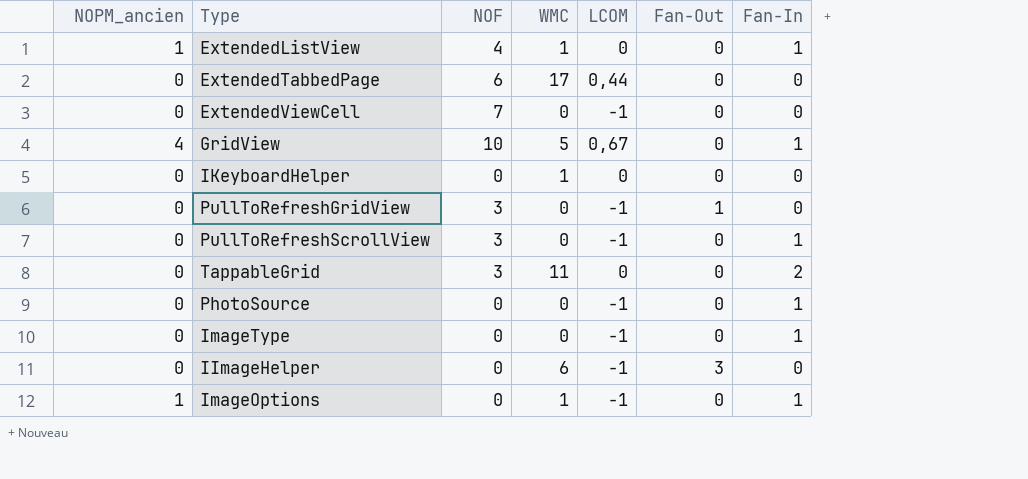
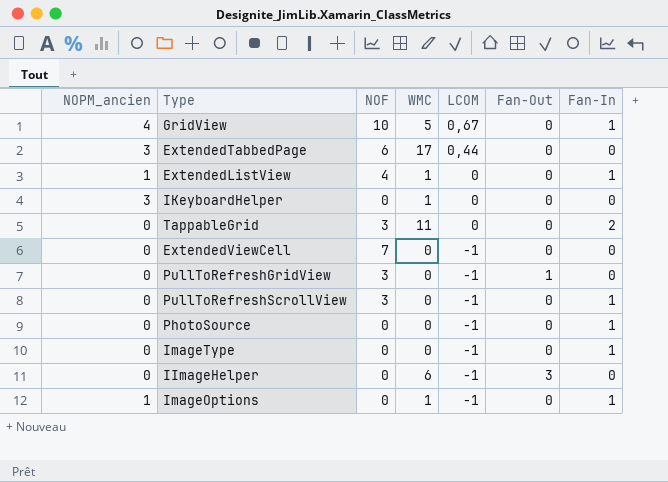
row order: none -> LCOM descending
ExtendedTabbedPage | NOPM_ancien: 0 -> 3
IKeyboardHelper | NOPM_ancien: 0 -> 3

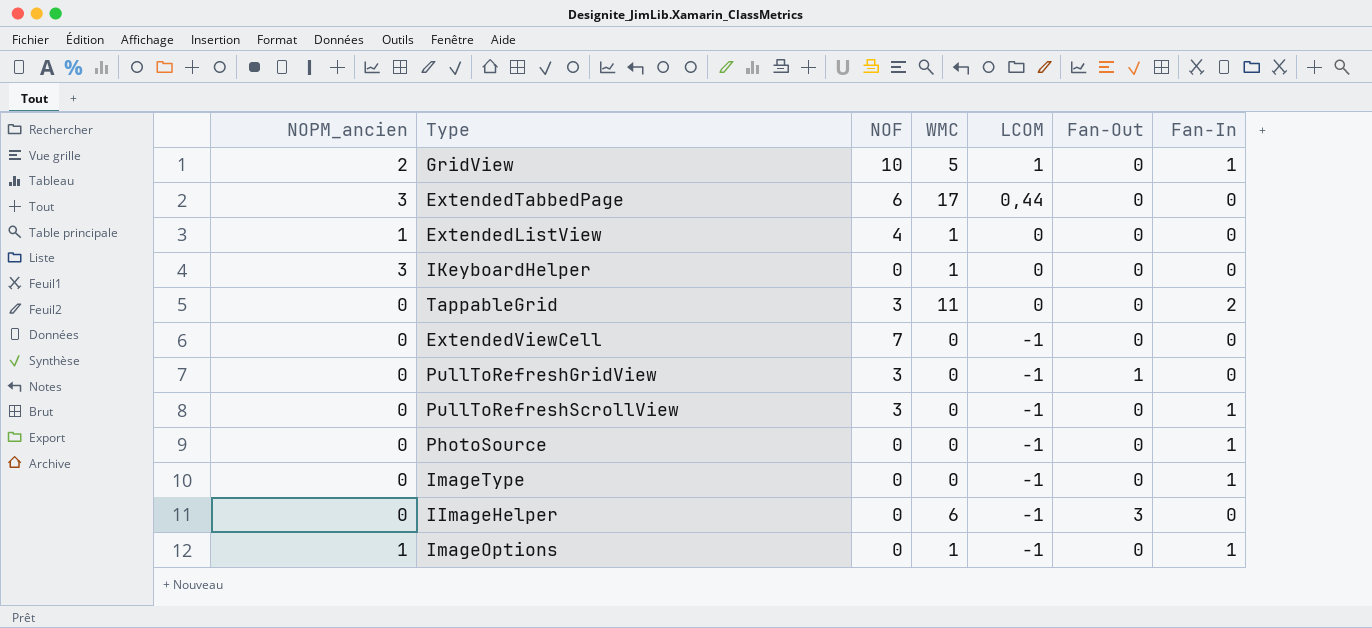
GridView | NOPM_ancien: 4 -> 2
GridView | LCOM: 0,67 -> 1
ExtendedListView | Fan-In: 1 -> 0

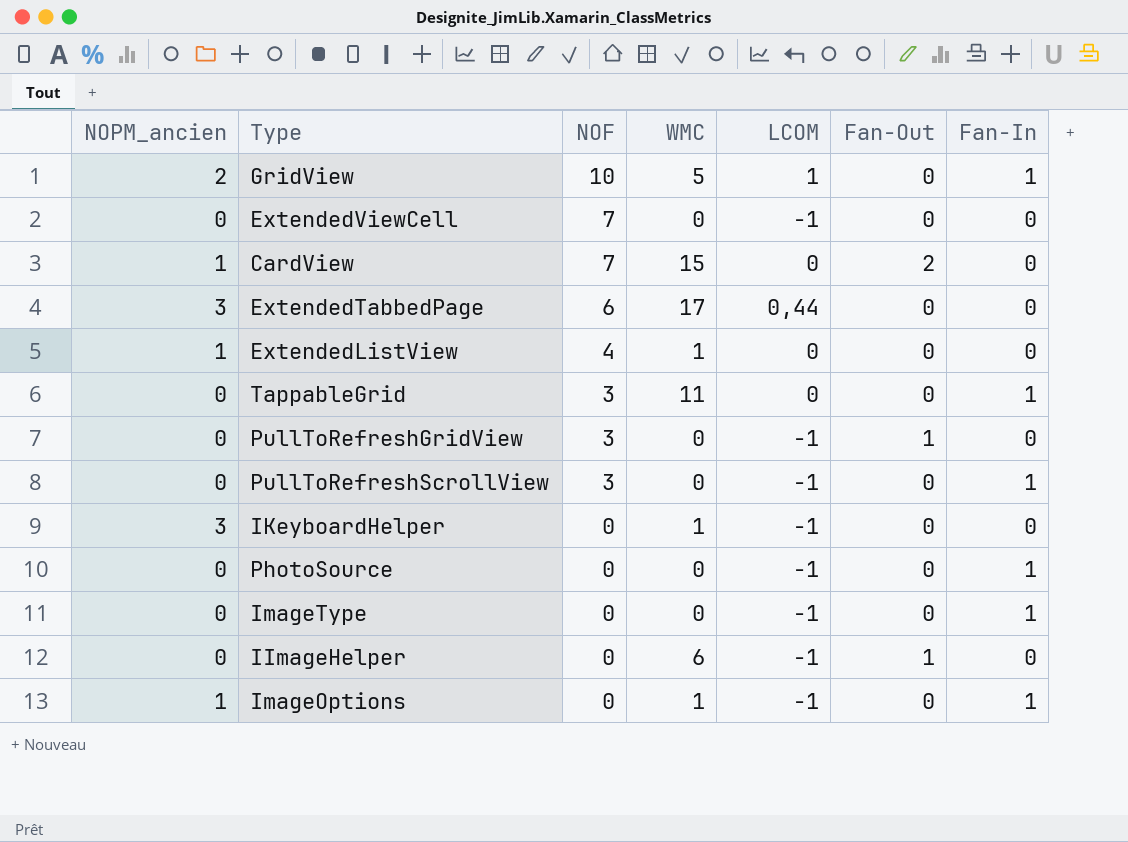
row order: LCOM descending -> NOF descending
row CardView: none -> 1 | 7 | 15 | 0 | 2 | 0
TappableGrid | Fan-In: 2 -> 1
IKeyboardHelper | LCOM: 0 -> -1
IImageHelper | Fan-Out: 3 -> 1

